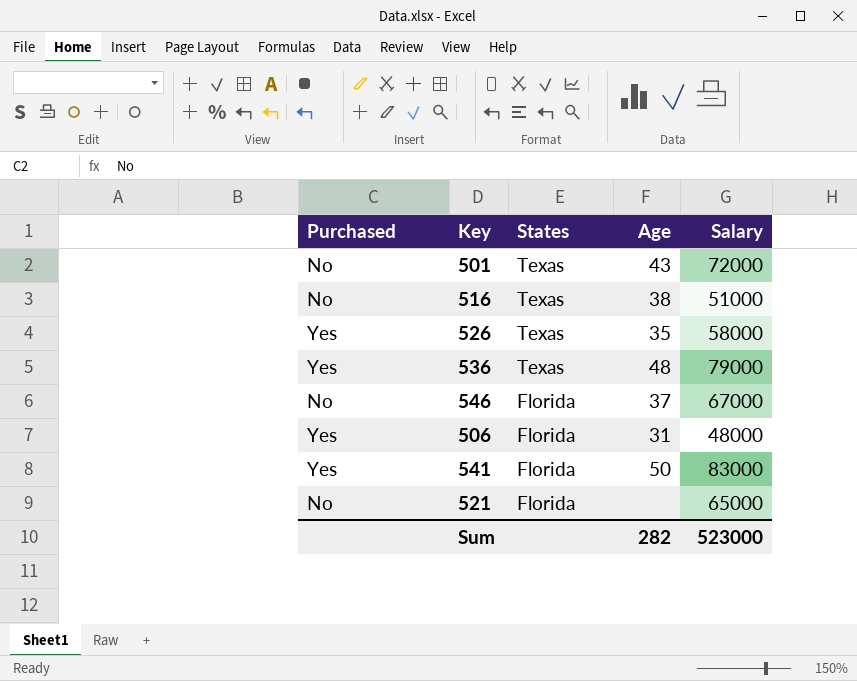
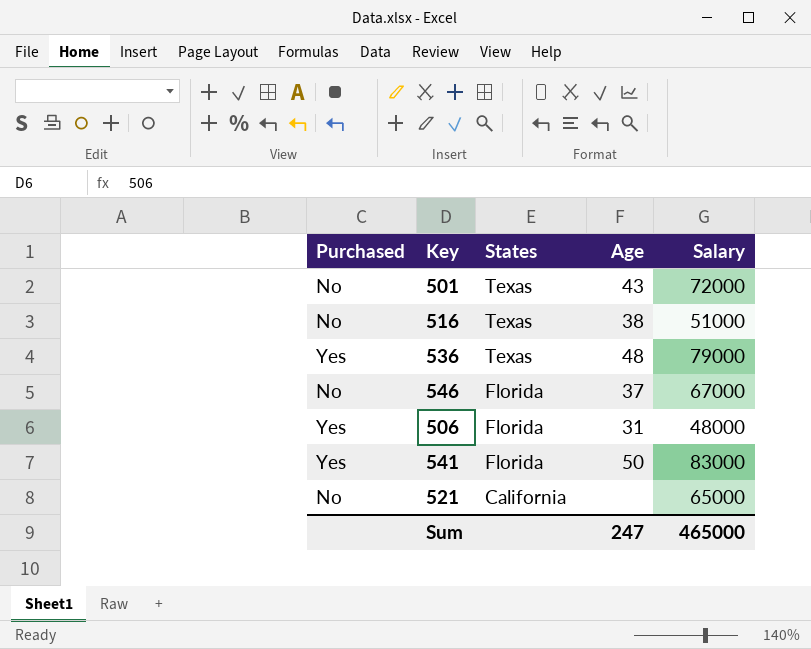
row 526: Yes | Texas | 35 | 58000 -> none
521 | States: Florida -> California
Sum | Age: 282 -> 247
Sum | Salary: 523000 -> 465000

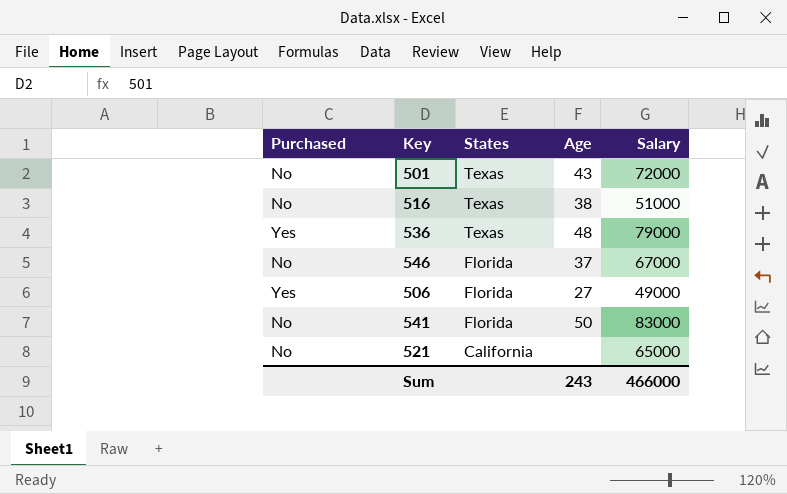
506 | Age: 31 -> 27
506 | Salary: 48000 -> 49000
541 | Purchased: Yes -> No
Sum | Age: 247 -> 243
Sum | Salary: 465000 -> 466000

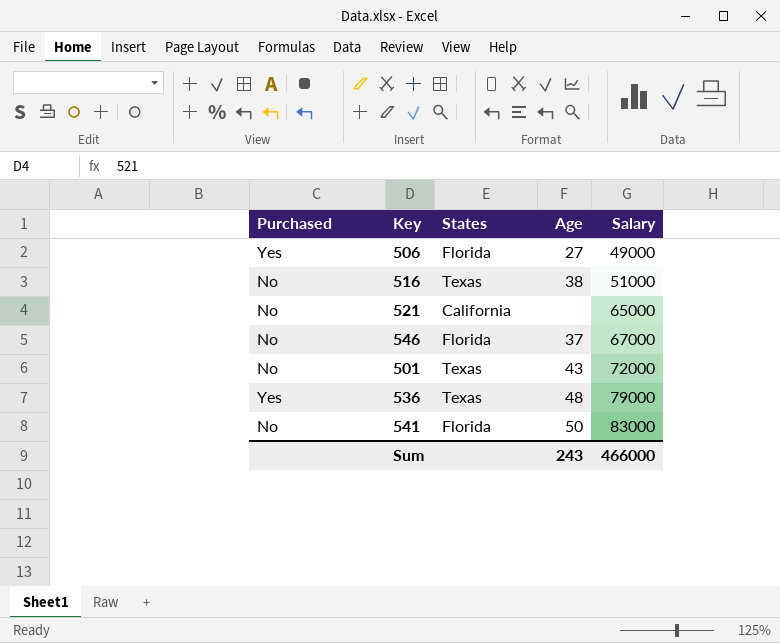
row order: States descending -> Salary ascending

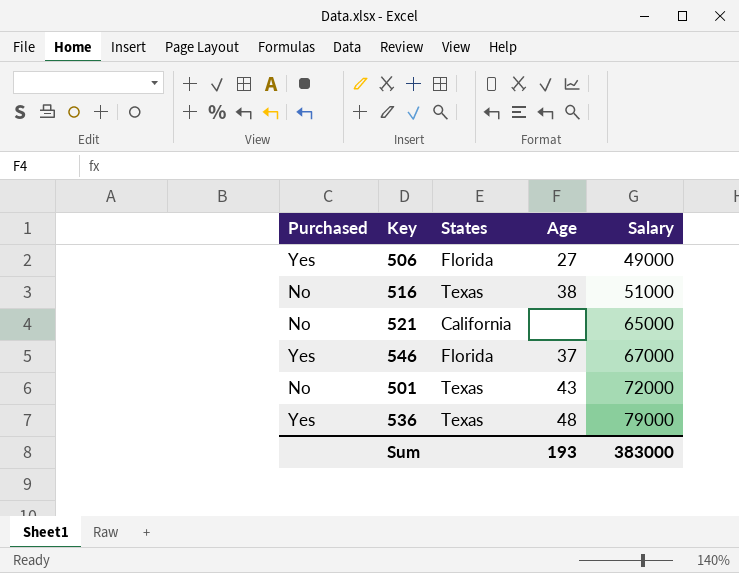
row 541: No | Florida | 50 | 83000 -> none
546 | Purchased: No -> Yes
Sum | Age: 243 -> 193
Sum | Salary: 466000 -> 383000

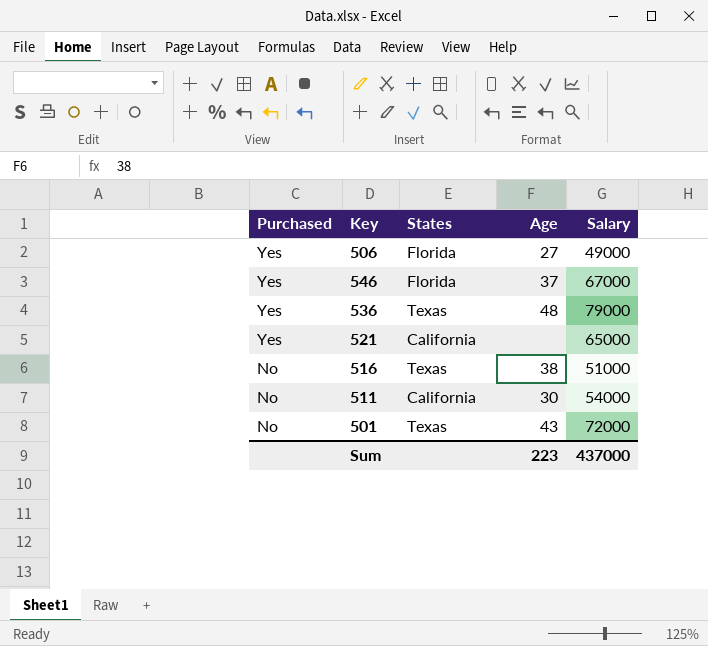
row order: Salary ascending -> Purchased descending
521 | Purchased: No -> Yes
row 511: none -> No | California | 30 | 54000
Sum | Age: 193 -> 223
Sum | Salary: 383000 -> 437000

